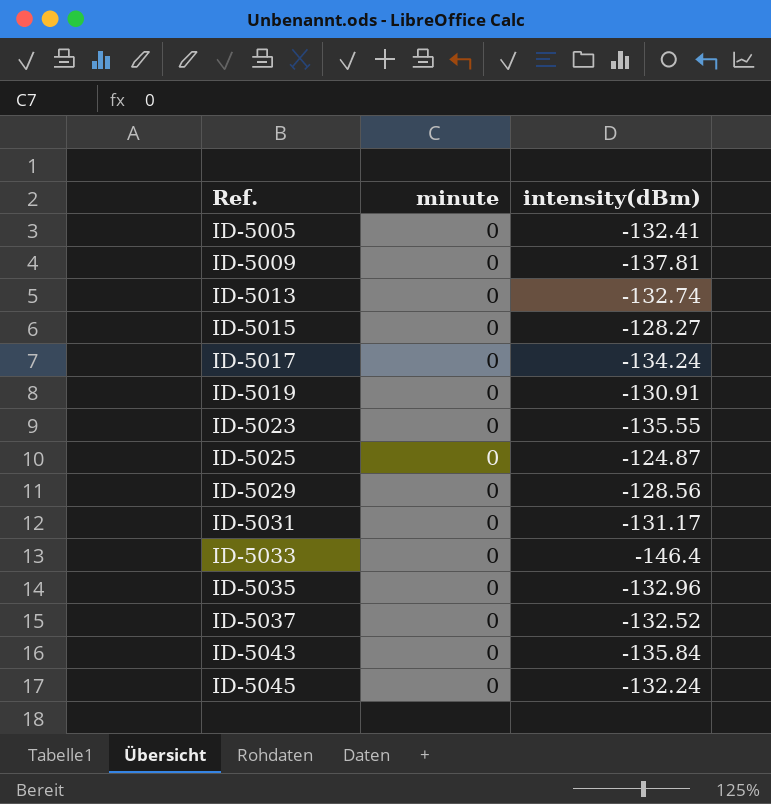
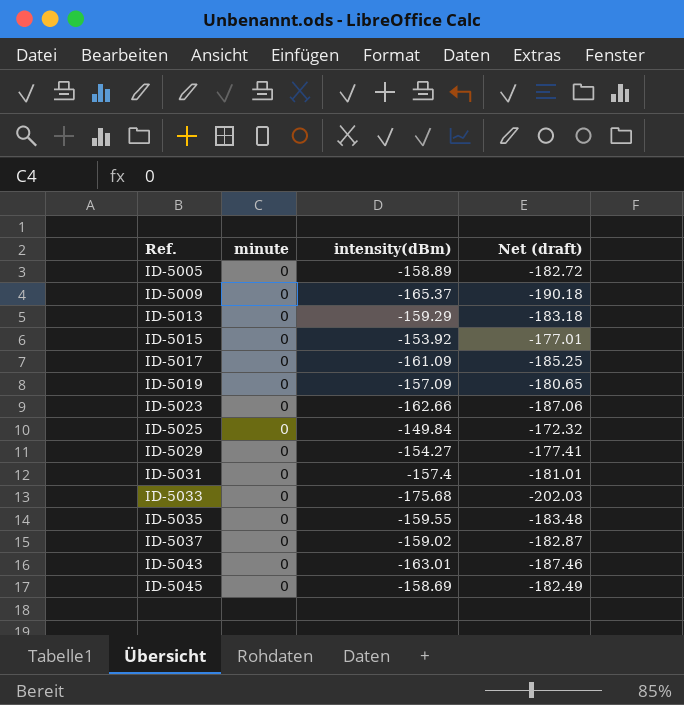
column Net (draft) | formula: none -> [intensity(dBm)] * 1.15
ID-5005 | intensity(dBm): -132.41 -> -158.89
ID-5009 | intensity(dBm): -137.81 -> -165.37
ID-5013 | intensity(dBm): -132.74 -> -159.29
ID-5015 | intensity(dBm): -128.27 -> -153.92
ID-5017 | intensity(dBm): -134.24 -> -161.09
ID-5019 | intensity(dBm): -130.91 -> -157.09
ID-5023 | intensity(dBm): -135.55 -> -162.66
ID-5025 | intensity(dBm): -124.87 -> -149.84
ID-5029 | intensity(dBm): -128.56 -> -154.27
ID-5031 | intensity(dBm): -131.17 -> -157.4
ID-5033 | intensity(dBm): -146.4 -> -175.68
ID-5035 | intensity(dBm): -132.96 -> -159.55
ID-5037 | intensity(dBm): -132.52 -> -159.02
ID-5043 | intensity(dBm): -135.84 -> -163.01
ID-5045 | intensity(dBm): -132.24 -> -158.69

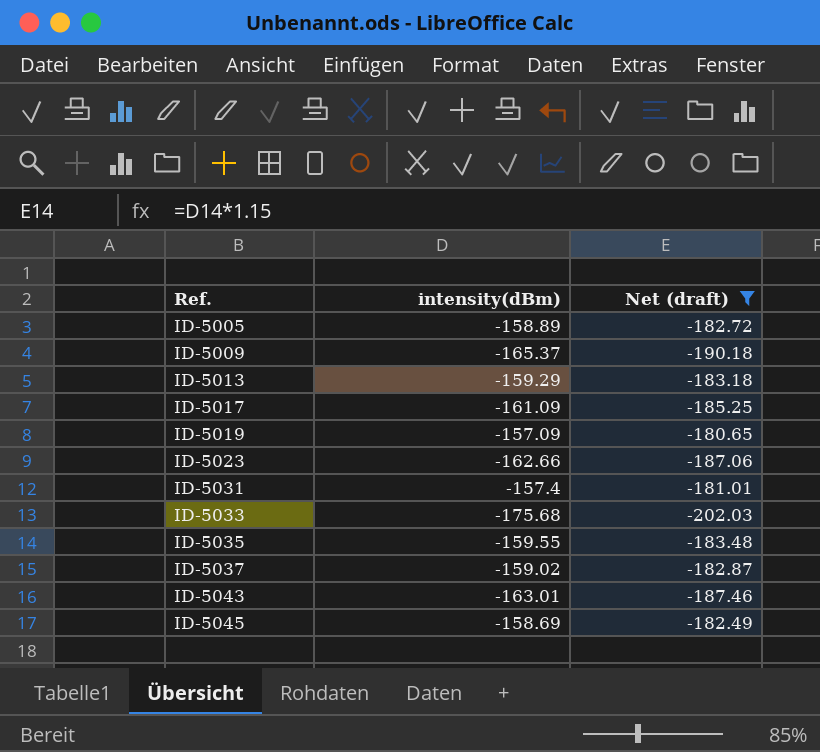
filter: none -> Net (draft) <= -180.65
column minute | position: 2 -> none

